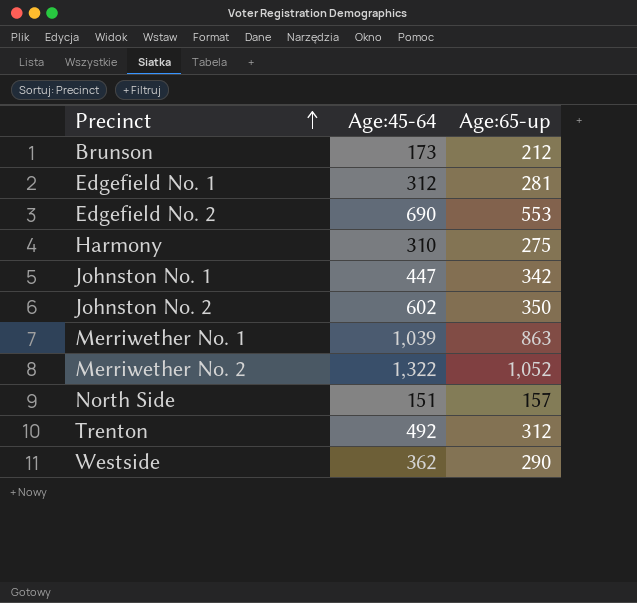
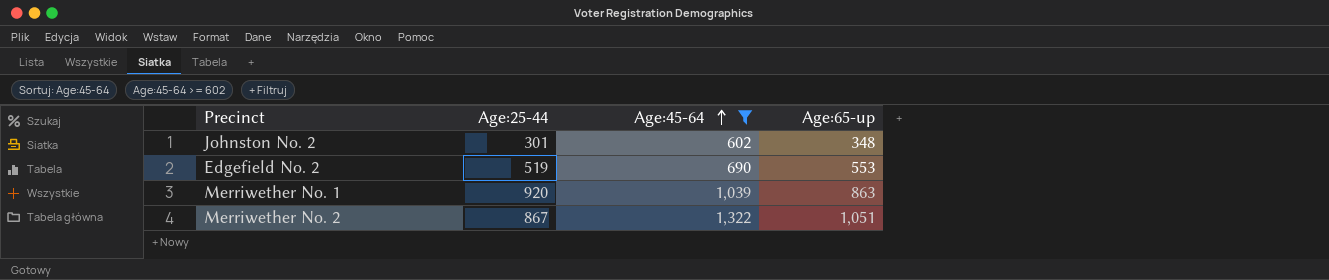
filter: none -> Age:45-64 >= 602
row order: Precinct ascending -> Age:45-64 ascending
column Age:25-44 | position: none -> 2
Johnston No. 2 | Age:65-up: 350 -> 348
Merriwether No. 2 | Age:65-up: 1,052 -> 1,051

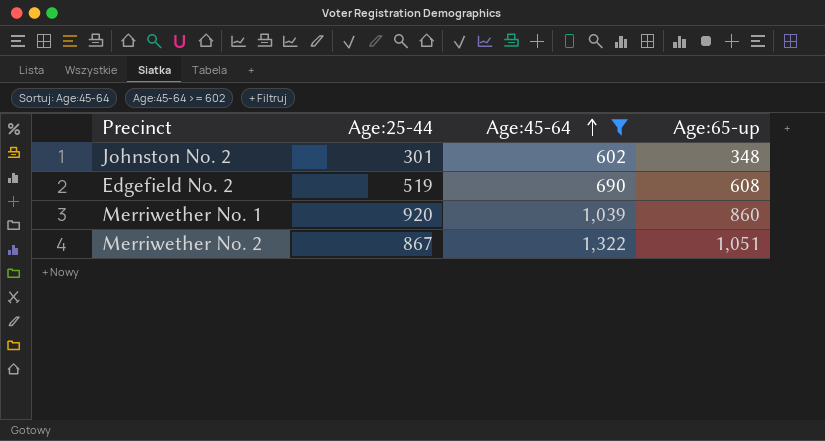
Edgefield No. 2 | Age:65-up: 553 -> 608
Merriwether No. 1 | Age:65-up: 863 -> 860

